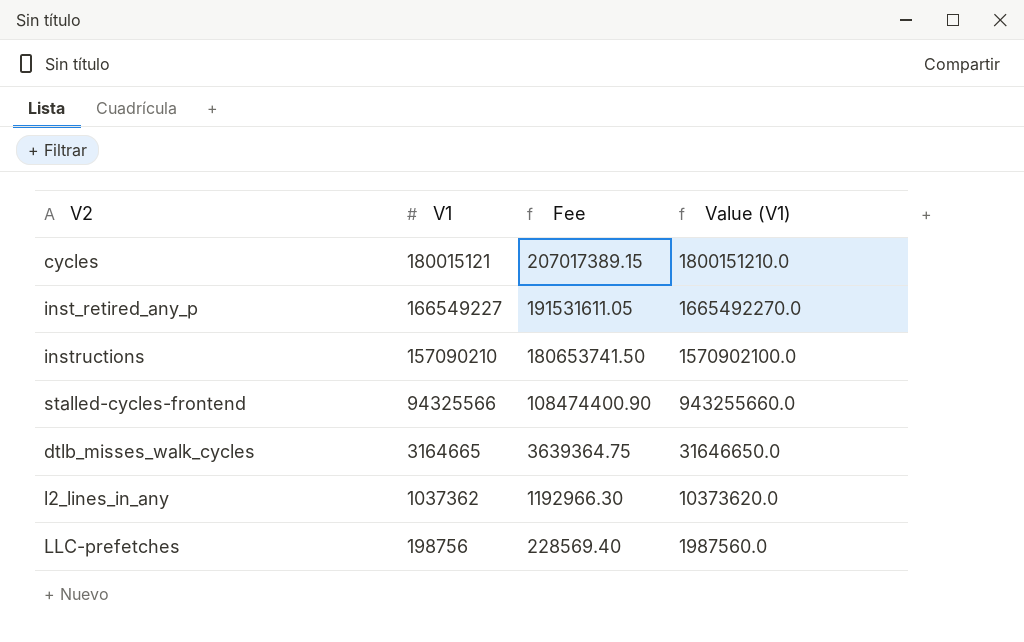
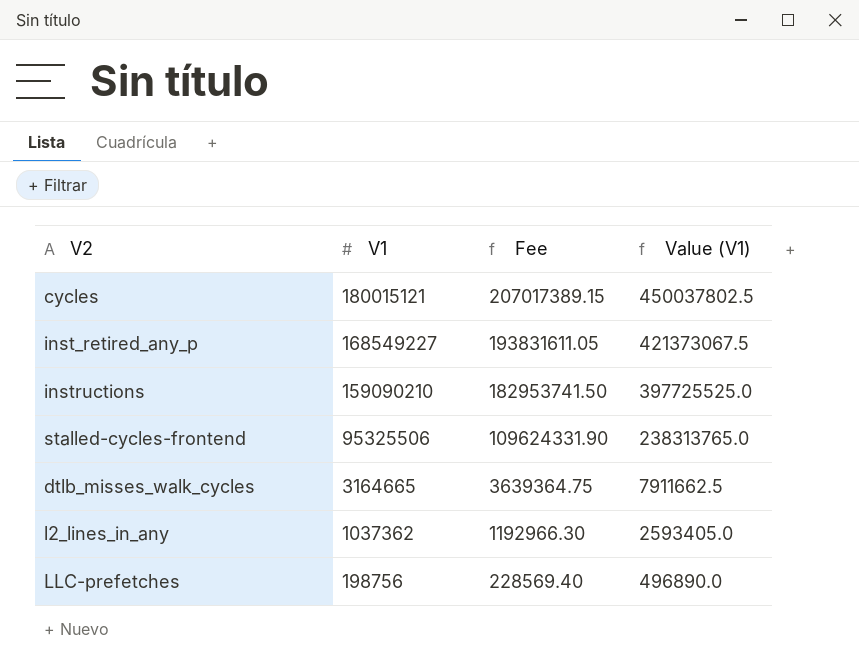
column Value (V1) | formula: [V1] * 10 -> [V1] * 2.5
inst_retired_any_p | V1: 166549227 -> 168549227
inst_retired_any_p | Fee: 191531611.05 -> 193831611.05
instructions | V1: 157090210 -> 159090210
instructions | Fee: 180653741.50 -> 182953741.50
stalled-cycles-frontend | V1: 94325566 -> 95325506
stalled-cycles-frontend | Fee: 108474400.90 -> 109624331.90

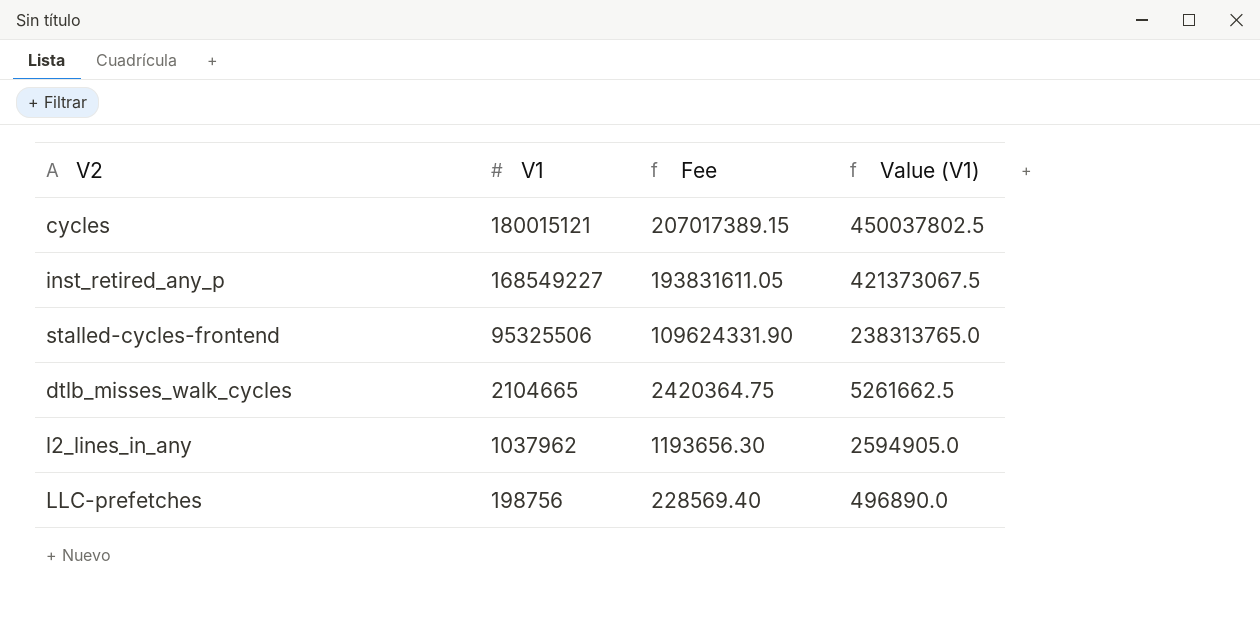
row instructions: 159090210 | 182953741.50 | 397725525.0 -> none
dtlb_misses_walk_cycles | V1: 3164665 -> 2104665
dtlb_misses_walk_cycles | Fee: 3639364.75 -> 2420364.75
dtlb_misses_walk_cycles | Value (V1): 7911662.5 -> 5261662.5
l2_lines_in_any | V1: 1037362 -> 1037962
l2_lines_in_any | Fee: 1192966.30 -> 1193656.30
l2_lines_in_any | Value (V1): 2593405.0 -> 2594905.0

